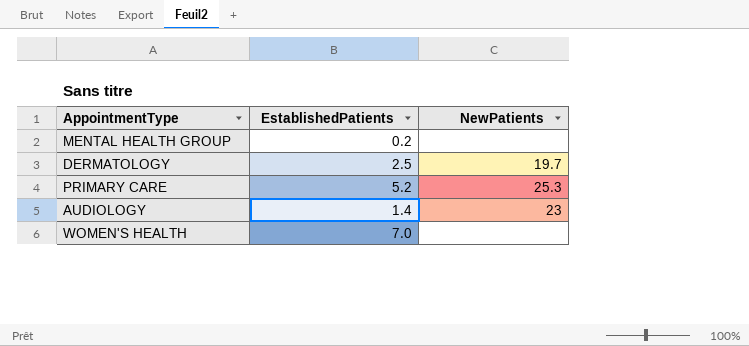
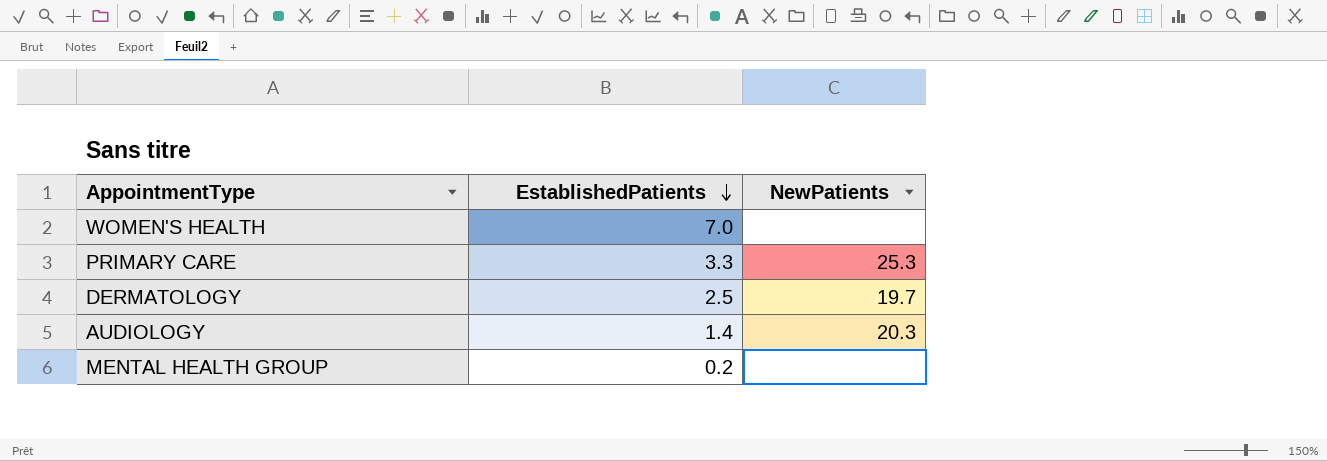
row order: none -> EstablishedPatients descending
PRIMARY CARE | EstablishedPatients: 5.2 -> 3.3
AUDIOLOGY | NewPatients: 23 -> 20.3

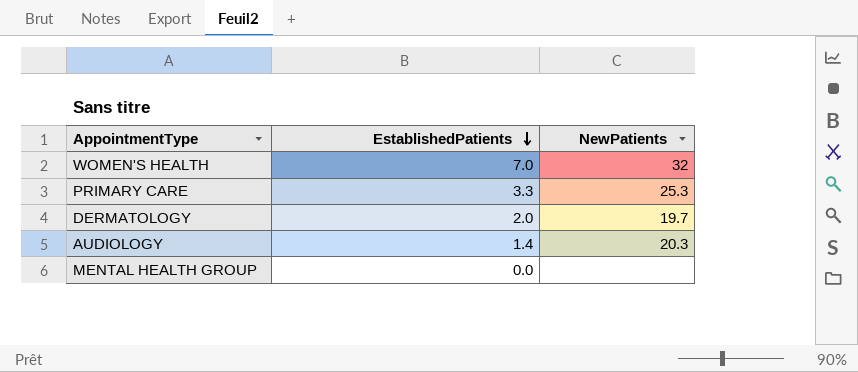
WOMEN'S HEALTH | NewPatients: none -> 32
DERMATOLOGY | EstablishedPatients: 2.5 -> 2.0
MENTAL HEALTH GROUP | EstablishedPatients: 0.2 -> 0.0

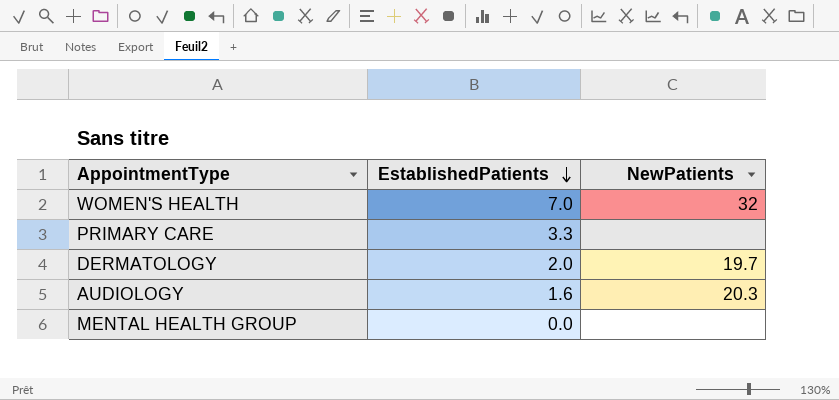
PRIMARY CARE | NewPatients: 25.3 -> none
AUDIOLOGY | EstablishedPatients: 1.4 -> 1.6

